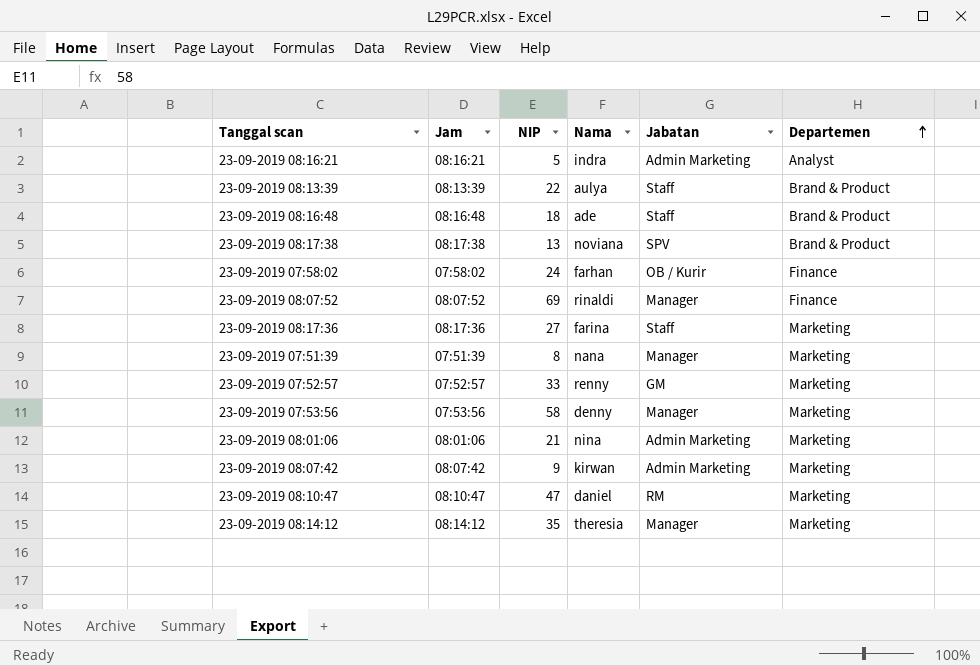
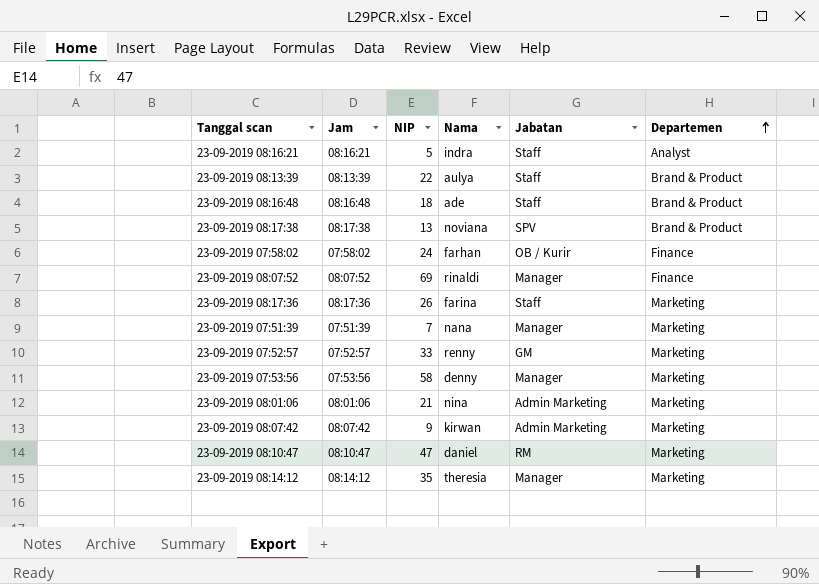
23-09-2019 08:16:21 | Jabatan: Admin Marketing -> Staff
23-09-2019 08:17:36 | NIP: 27 -> 26
23-09-2019 07:51:39 | NIP: 8 -> 7

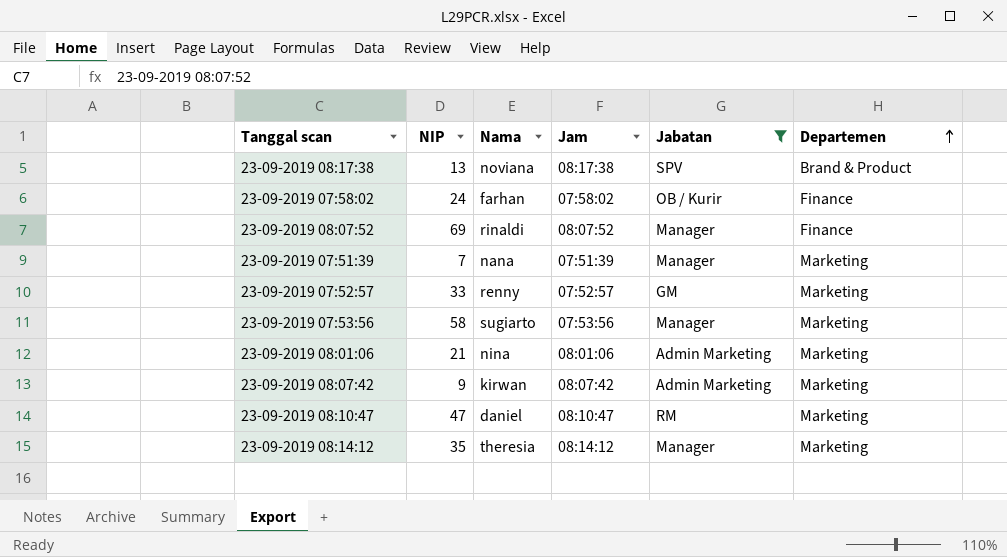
filter: none -> Jabatan != Staff
column Jam | position: 2 -> 4
23-09-2019 07:53:56 | Nama: denny -> sugiarto

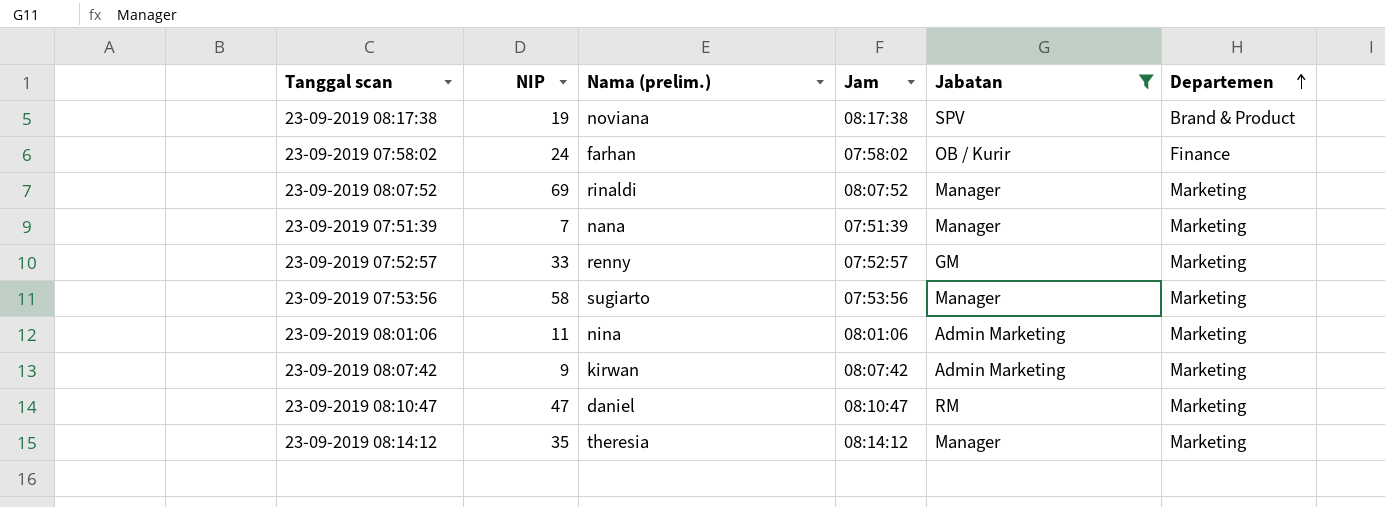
column name: Nama -> Nama (prelim.)
23-09-2019 08:17:38 | NIP: 13 -> 19
23-09-2019 08:07:52 | Departemen: Finance -> Marketing
23-09-2019 08:01:06 | NIP: 21 -> 11

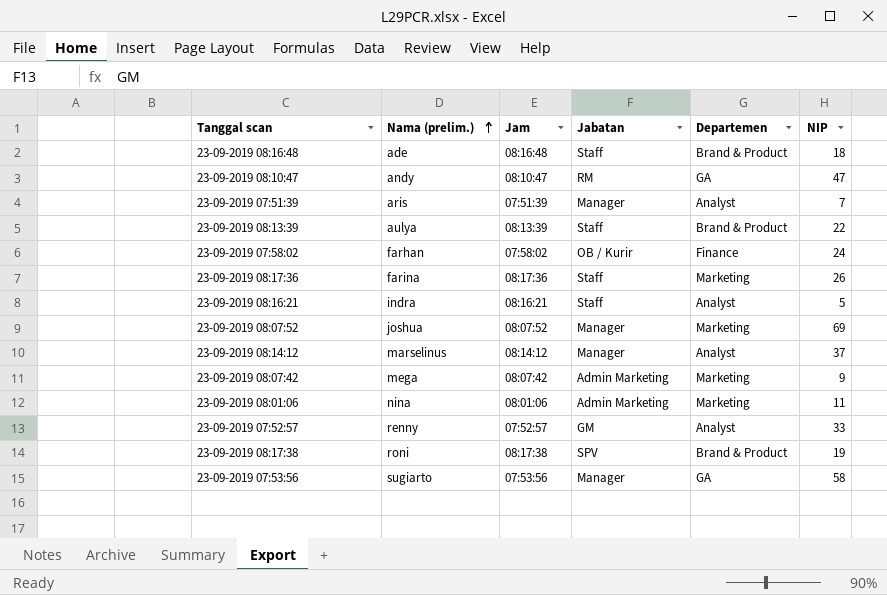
filter: Jabatan != Staff -> none
row order: Departemen ascending -> Nama (prelim.) ascending
column NIP | position: 2 -> 6
23-09-2019 08:10:47 | Nama (prelim.): daniel -> andy
23-09-2019 08:10:47 | Departemen: Marketing -> GA
23-09-2019 07:51:39 | Nama (prelim.): nana -> aris
23-09-2019 07:51:39 | Departemen: Marketing -> Analyst
23-09-2019 08:07:52 | Nama (prelim.): rinaldi -> joshua
23-09-2019 08:14:12 | Nama (prelim.): theresia -> marselinus
23-09-2019 08:14:12 | Departemen: Marketing -> Analyst
23-09-2019 08:14:12 | NIP: 35 -> 37
23-09-2019 08:07:42 | Nama (prelim.): kirwan -> mega
23-09-2019 07:52:57 | Departemen: Marketing -> Analyst
23-09-2019 08:17:38 | Nama (prelim.): noviana -> roni
23-09-2019 07:53:56 | Departemen: Marketing -> GA

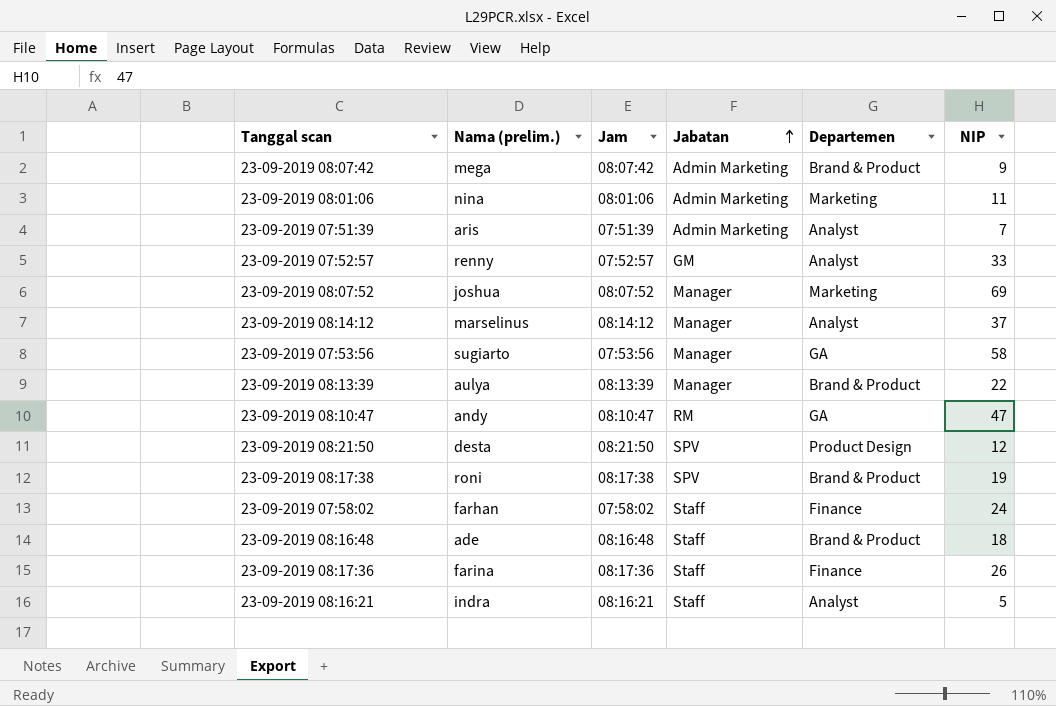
row order: Nama (prelim.) ascending -> Jabatan ascending
23-09-2019 08:07:42 | Departemen: Marketing -> Brand & Product
23-09-2019 07:51:39 | Jabatan: Manager -> Admin Marketing
23-09-2019 08:13:39 | Jabatan: Staff -> Manager
row 23-09-2019 08:21:50: none -> desta | 08:21:50 | SPV | Product Design | 12
23-09-2019 07:58:02 | Jabatan: OB / Kurir -> Staff
23-09-2019 08:17:36 | Departemen: Marketing -> Finance

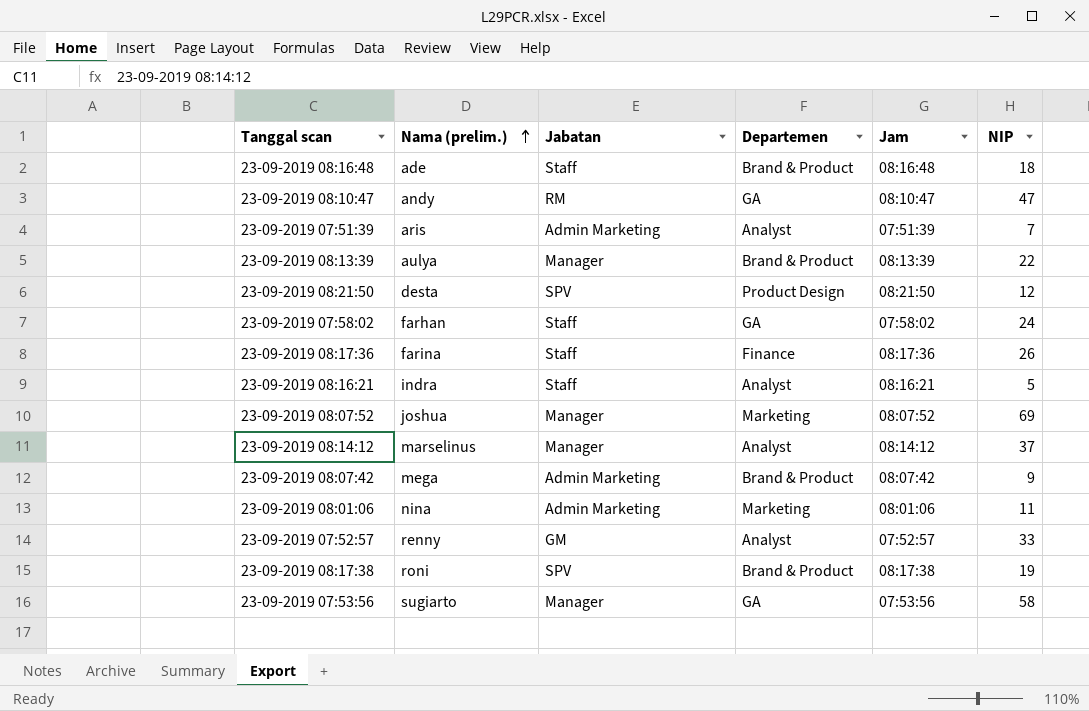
row order: Jabatan ascending -> Nama (prelim.) ascending
column Jam | position: 3 -> 5
23-09-2019 07:58:02 | Departemen: Finance -> GA

